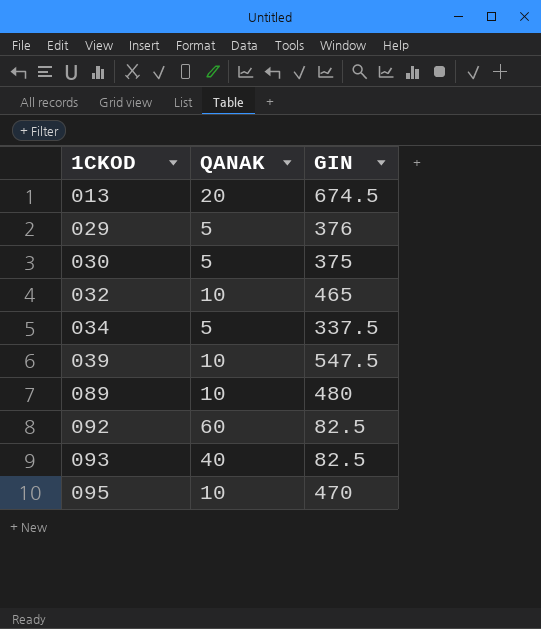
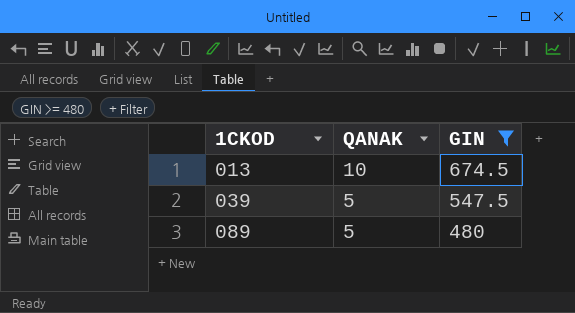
filter: none -> GIN >= 480
013 | QANAK: 20 -> 10
039 | QANAK: 10 -> 5
089 | QANAK: 10 -> 5

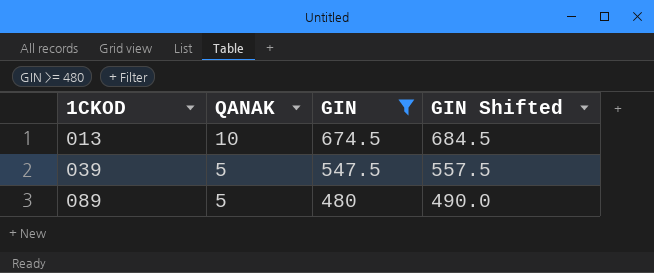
column GIN Shifted | formula: none -> [GIN] + 10

